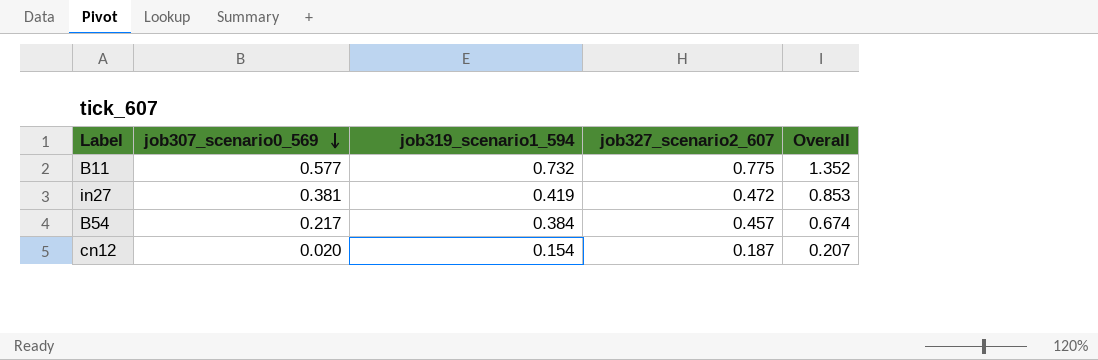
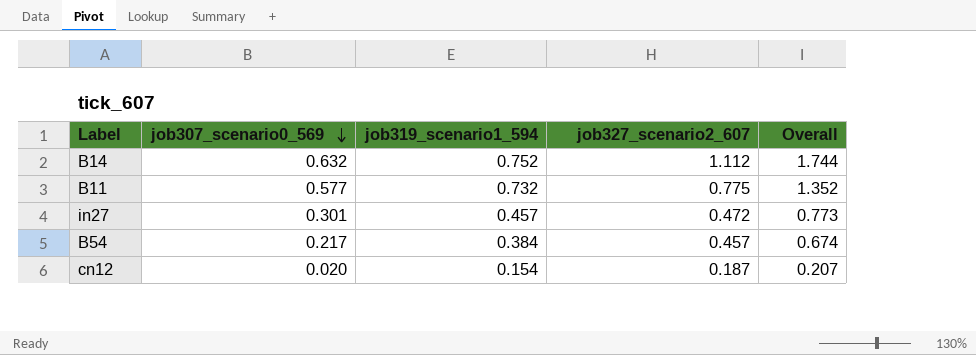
row B14: none -> 0.632 | 0.752 | 1.112 | 1.744
in27 | job307_scenario0_569: 0.381 -> 0.301
in27 | job319_scenario1_594: 0.419 -> 0.457
in27 | Overall: 0.853 -> 0.773

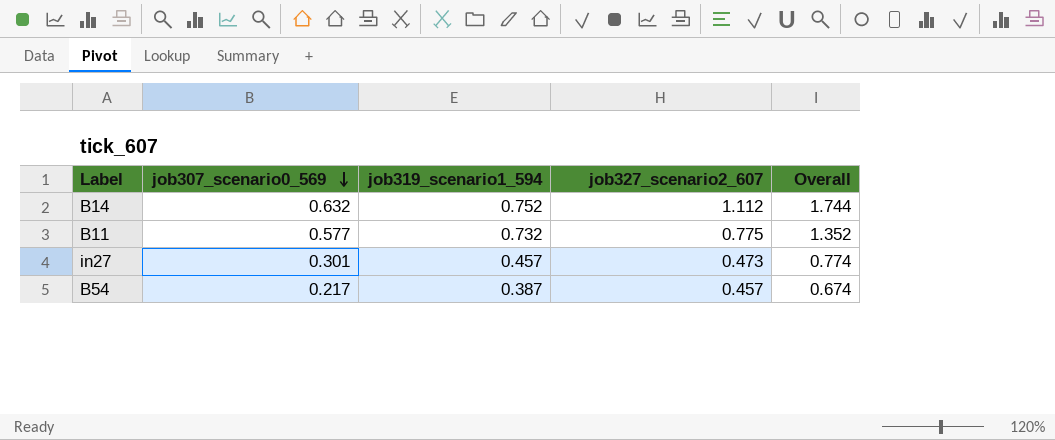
row cn12: 0.020 | 0.154 | 0.187 | 0.207 -> none
in27 | job327_scenario2_607: 0.472 -> 0.473
in27 | Overall: 0.773 -> 0.774
B54 | job319_scenario1_594: 0.384 -> 0.387

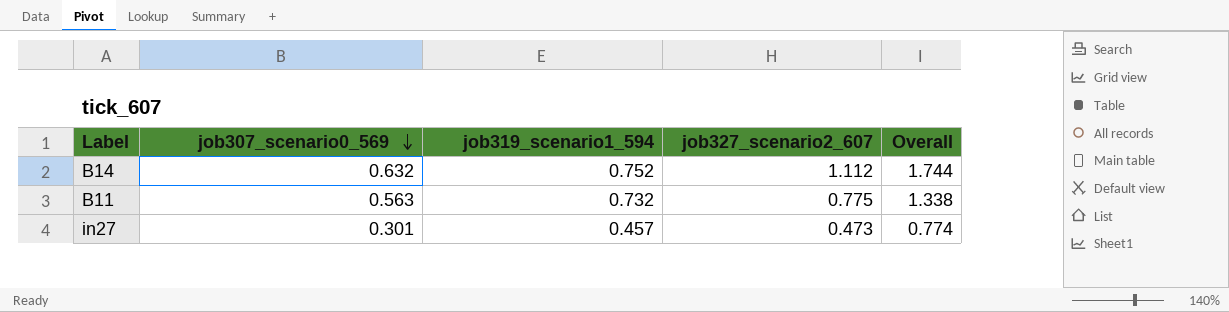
row B54: 0.217 | 0.387 | 0.457 | 0.674 -> none
B11 | job307_scenario0_569: 0.577 -> 0.563
B11 | Overall: 1.352 -> 1.338

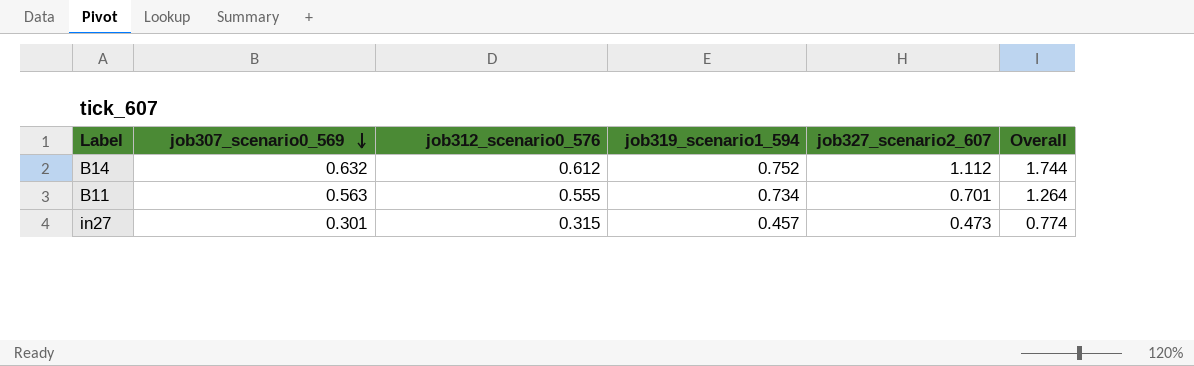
column job312_scenario0_576 | position: none -> 3
B11 | job319_scenario1_594: 0.732 -> 0.734
B11 | job327_scenario2_607: 0.775 -> 0.701
B11 | Overall: 1.338 -> 1.264

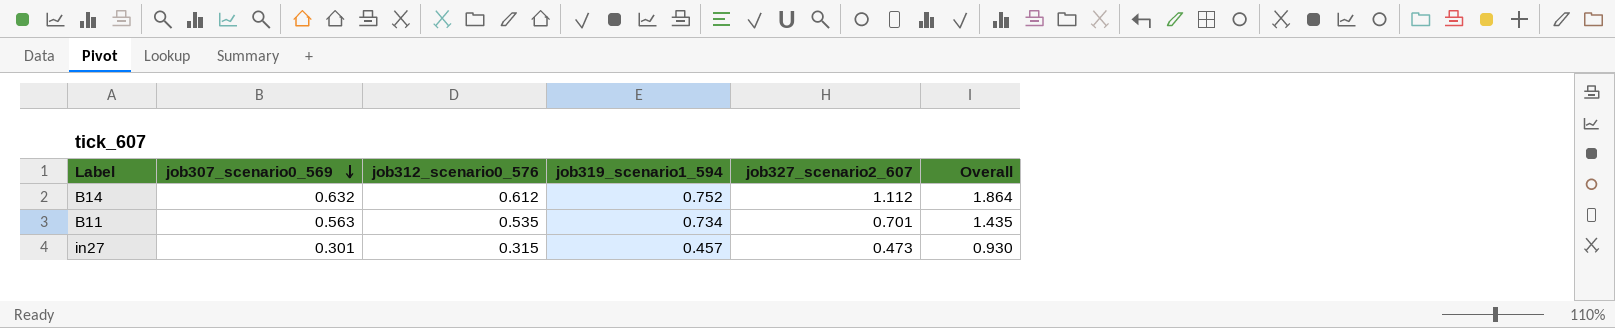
column Overall | formula: [job307_scenario0_569] + [job327_scenario2_607] -> [job319_scenario1_594] + [job327_scenario2_607]
B11 | job312_scenario0_576: 0.555 -> 0.535

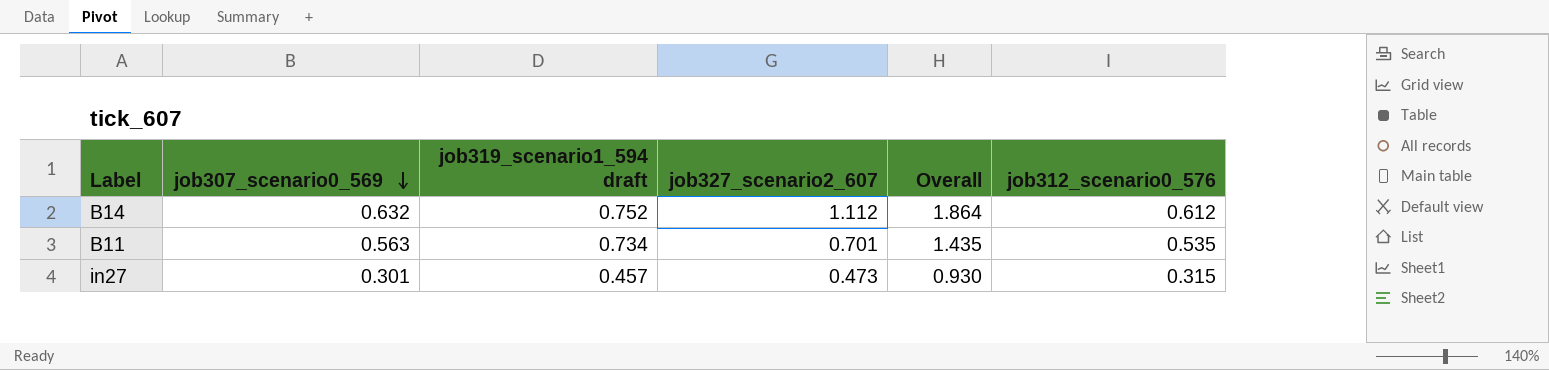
column name: job319_scenario1_594 -> job319_scenario1_594 draft
column job312_scenario0_576 | position: 3 -> 6

